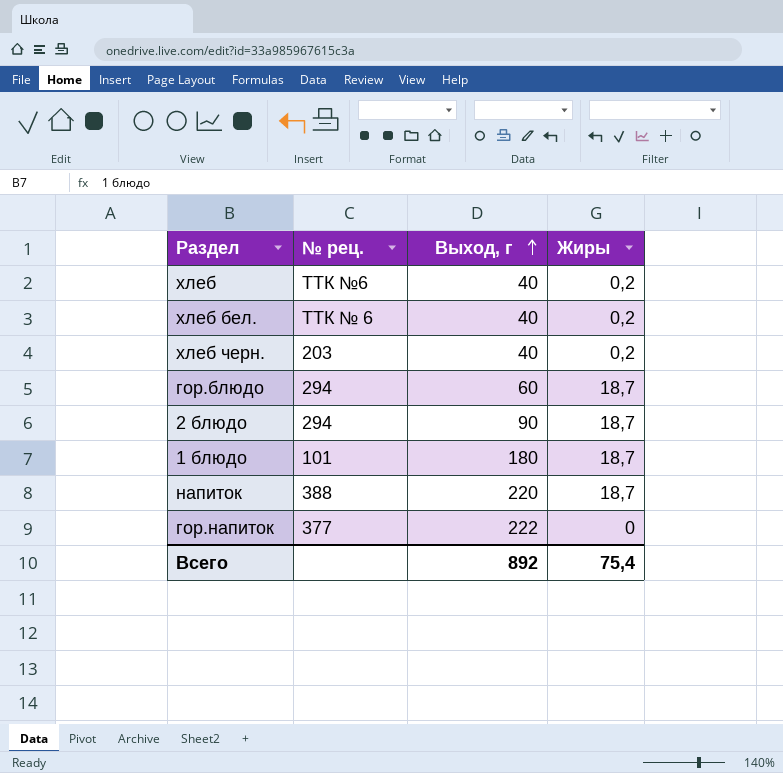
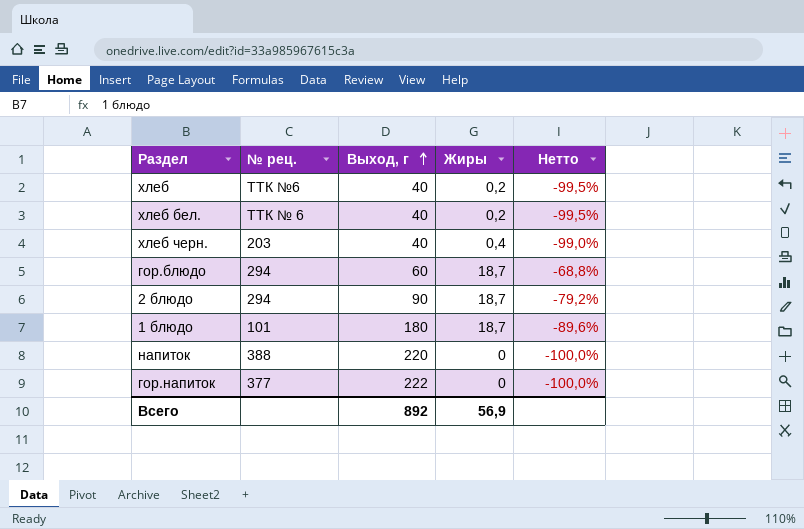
column Нетто | formula: none -> ([Жиры] - [Выход, г]) / [Выход, г]
хлеб черн. | Жиры: 0,2 -> 0,4
напиток | Жиры: 18,7 -> 0
Всего | Жиры: 75,4 -> 56,9

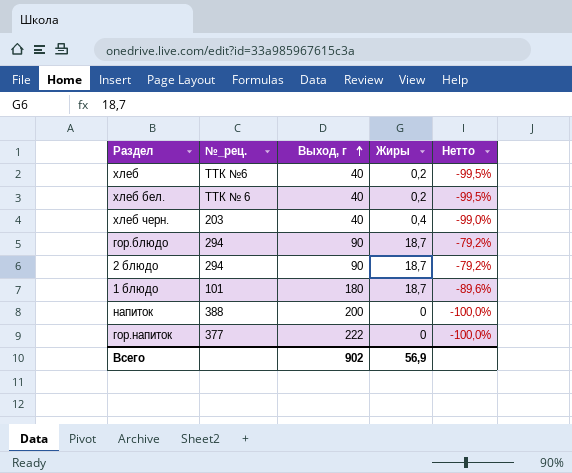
column name: № рец. -> №_рец.
гор.блюдо | Выход, г: 60 -> 90
гор.блюдо | Нетто: -68,8% -> -79,2%
напиток | Выход, г: 220 -> 200
Всего | Выход, г: 892 -> 902

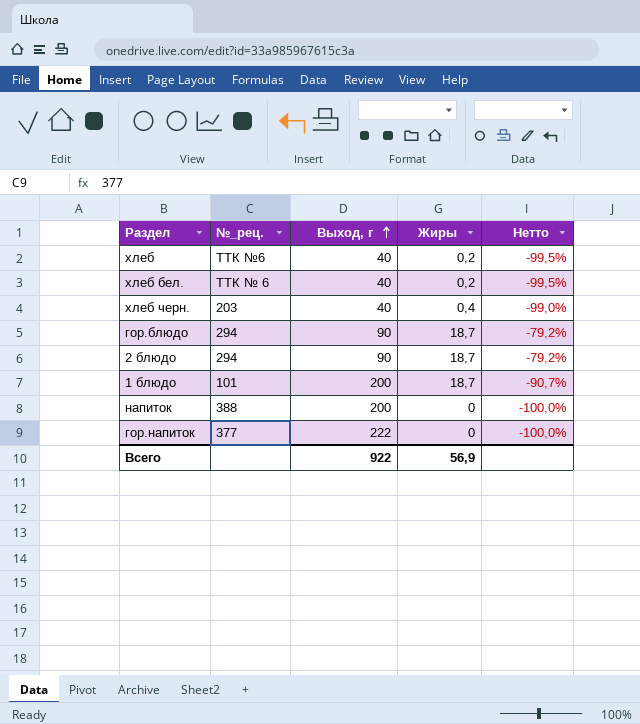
1 блюдо | Выход, г: 180 -> 200
1 блюдо | Нетто: -89,6% -> -90,7%
Всего | Выход, г: 902 -> 922

